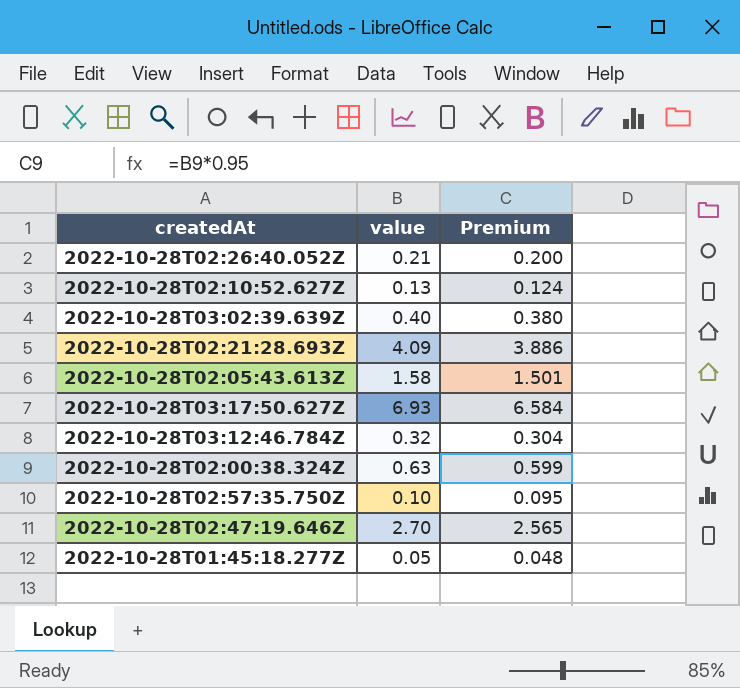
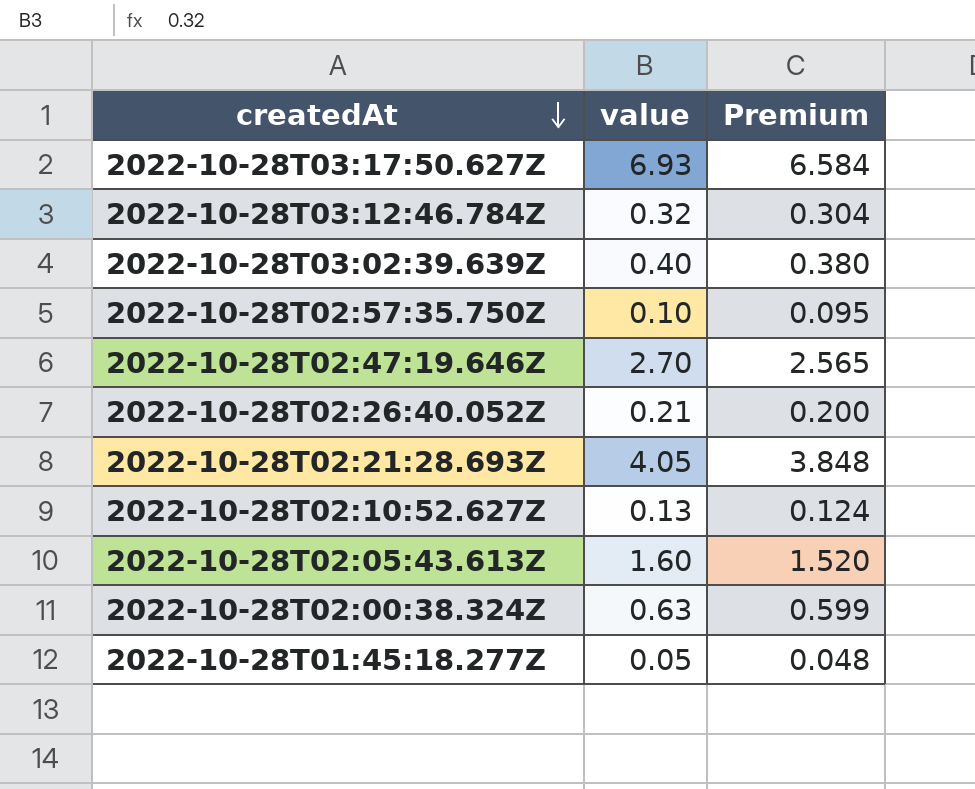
row order: none -> createdAt descending
2022-10-28T02:21:28.693Z | value: 4.09 -> 4.05
2022-10-28T02:21:28.693Z | Premium: 3.886 -> 3.848
2022-10-28T02:05:43.613Z | value: 1.58 -> 1.60
2022-10-28T02:05:43.613Z | Premium: 1.501 -> 1.520

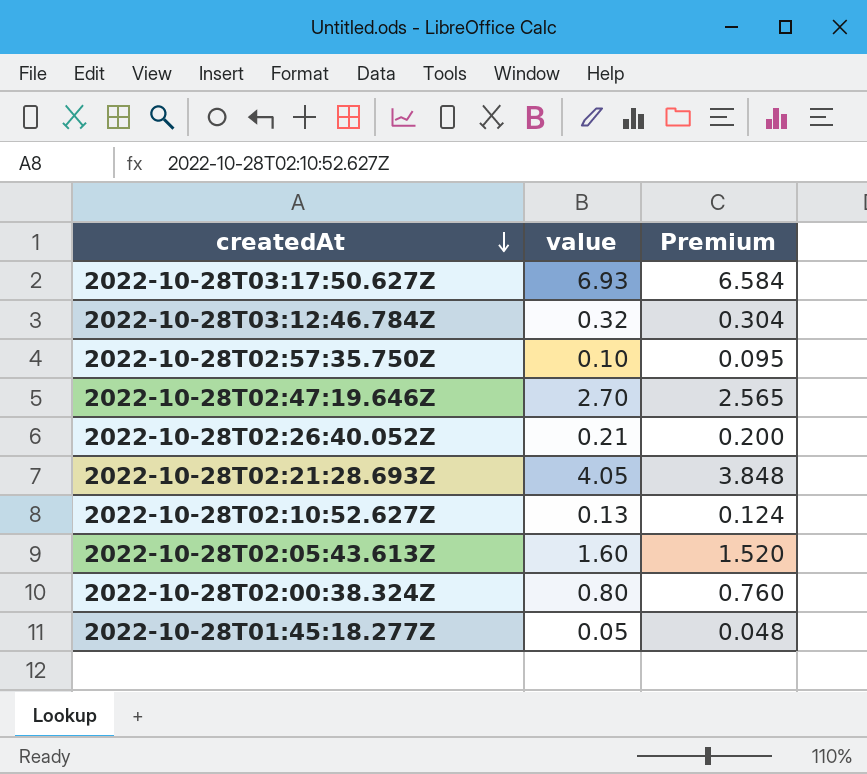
row 2022-10-28T03:02:39.639Z: 0.40 | 0.380 -> none
2022-10-28T02:00:38.324Z | value: 0.63 -> 0.80
2022-10-28T02:00:38.324Z | Premium: 0.599 -> 0.760

